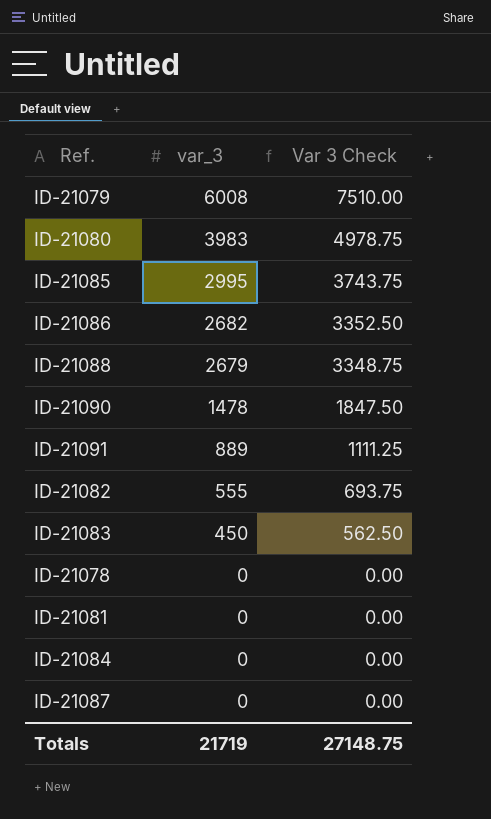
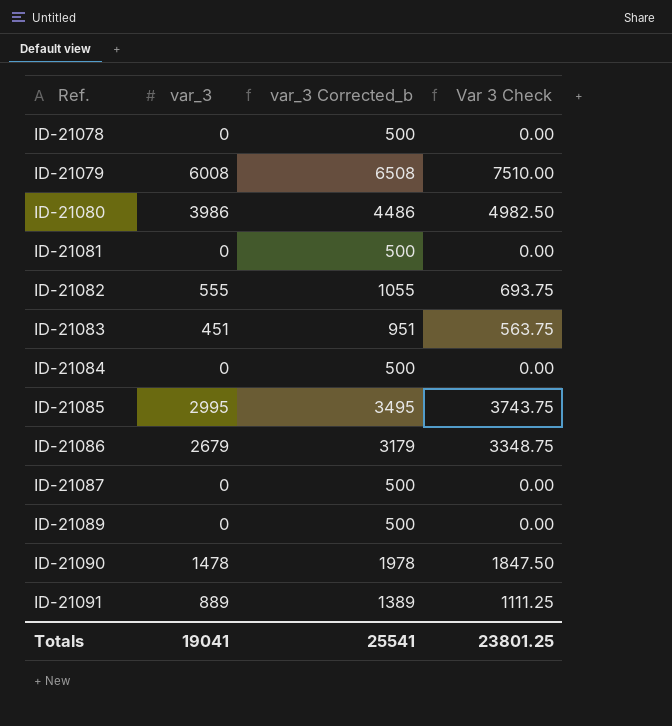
row order: var_3 descending -> Ref. ascending
column var_3 Corrected_b | formula: none -> [var_3] + 500
row ID-21088: 2679 | 3348.75 -> none
ID-21080 | var_3: 3983 -> 3986
ID-21080 | Var 3 Check: 4978.75 -> 4982.50
ID-21083 | var_3: 450 -> 451
ID-21083 | Var 3 Check: 562.50 -> 563.75
ID-21086 | var_3: 2682 -> 2679
ID-21086 | Var 3 Check: 3352.50 -> 3348.75
row ID-21089: none -> 0 | 500 | 0.00
Totals | var_3: 21719 -> 19041
Totals | Var 3 Check: 27148.75 -> 23801.25

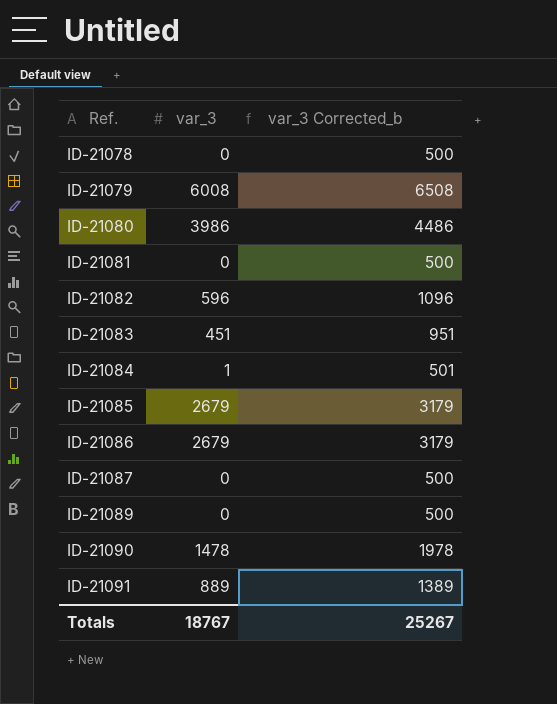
column Var 3 Check | formula: [var_3] * 1.25 -> none
ID-21082 | var_3: 555 -> 596
ID-21082 | var_3 Corrected_b: 1055 -> 1096
ID-21084 | var_3: 0 -> 1
ID-21084 | var_3 Corrected_b: 500 -> 501
ID-21085 | var_3: 2995 -> 2679
ID-21085 | var_3 Corrected_b: 3495 -> 3179
Totals | var_3: 19041 -> 18767
Totals | var_3 Corrected_b: 25541 -> 25267

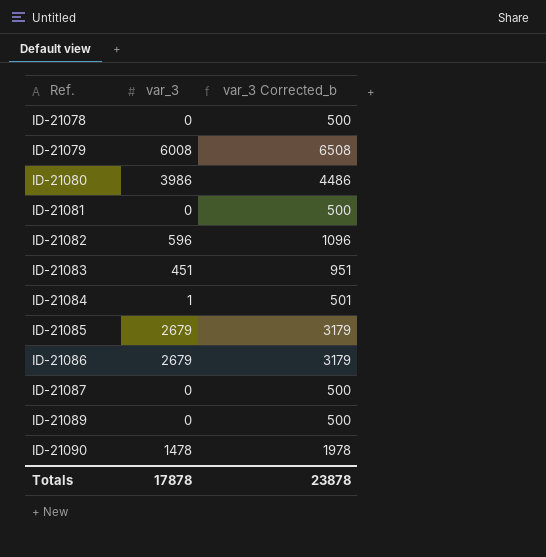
row ID-21091: 889 | 1389 -> none
Totals | var_3: 18767 -> 17878
Totals | var_3 Corrected_b: 25267 -> 23878

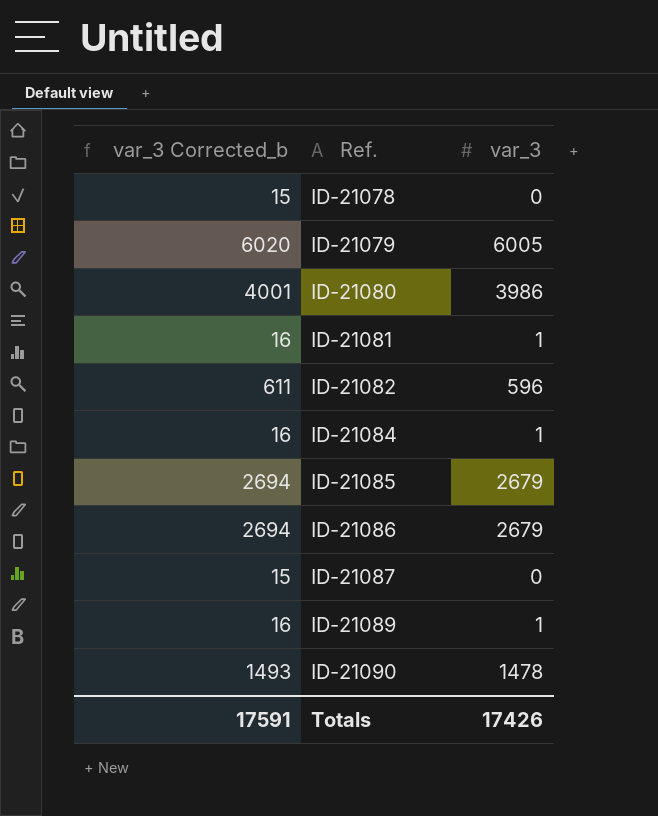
column var_3 Corrected_b | formula: [var_3] + 500 -> [var_3] + 15
column var_3 Corrected_b | position: 3 -> 1
row ID-21083: 451 | 951 -> none
ID-21079 | var_3: 6008 -> 6005
ID-21081 | var_3: 0 -> 1
ID-21089 | var_3: 0 -> 1
Totals | var_3 Corrected_b: 23878 -> 17591
Totals | var_3: 17878 -> 17426

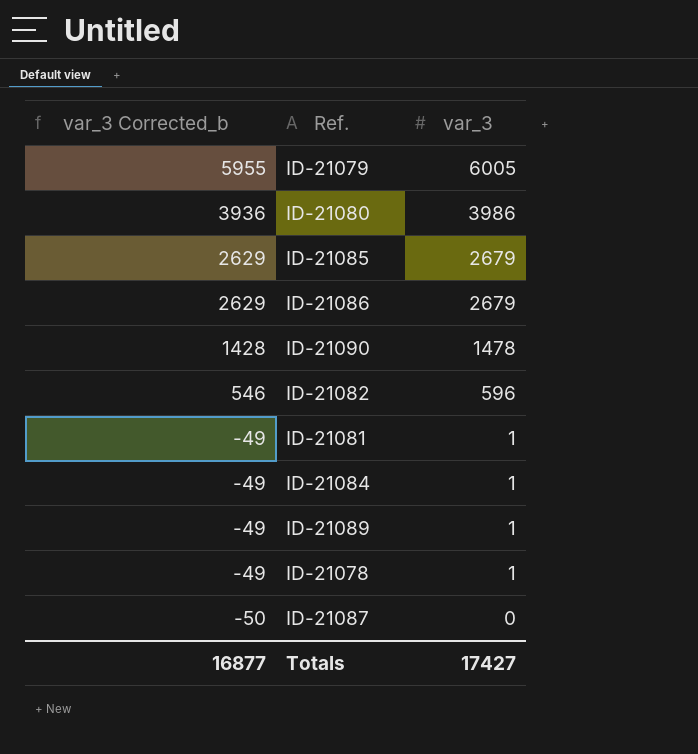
row order: Ref. ascending -> var_3 Corrected_b descending
column var_3 Corrected_b | formula: [var_3] + 15 -> [var_3] - 50
ID-21078 | var_3: 0 -> 1
Totals | var_3 Corrected_b: 17591 -> 16877
Totals | var_3: 17426 -> 17427

